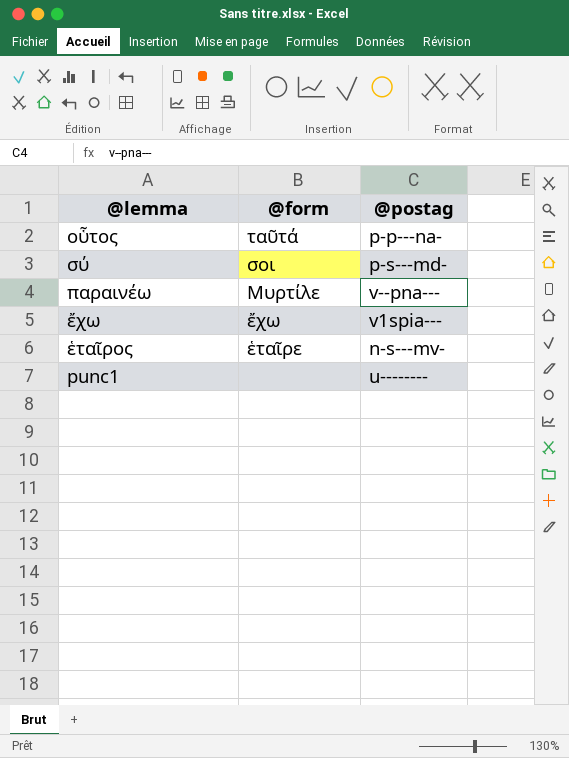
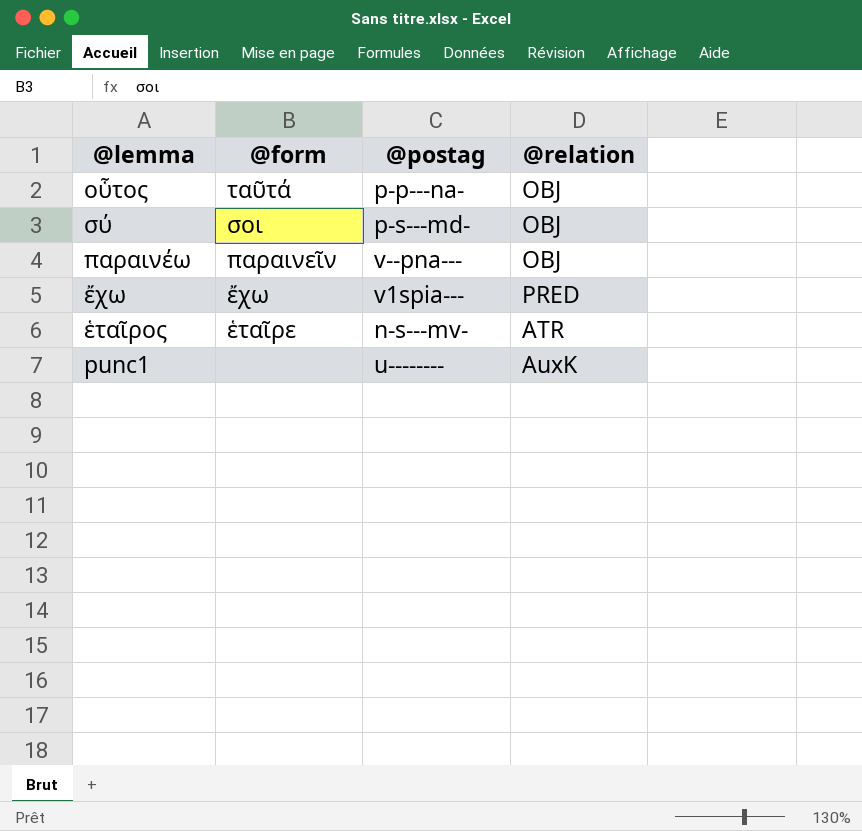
column @relation | position: none -> 4
παραινέω | @form: Μυρτίλε -> παραινεῖν

